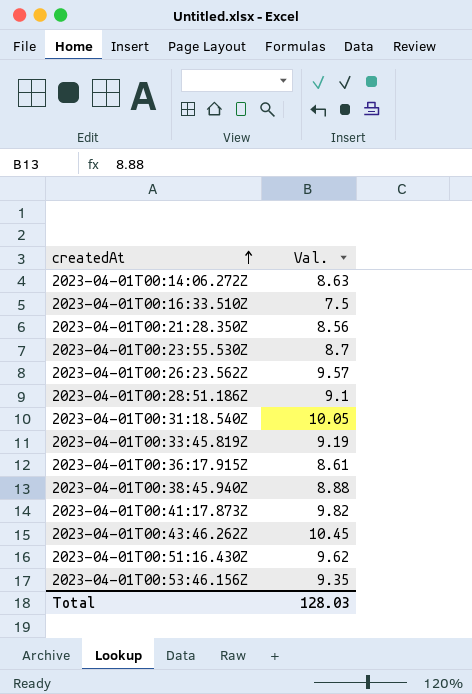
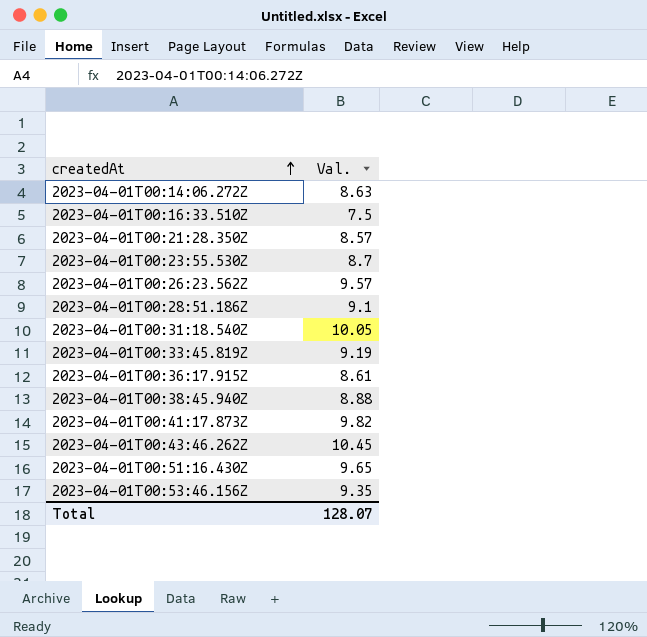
2023-04-01T00:21:28.350Z | Val.: 8.56 -> 8.57
2023-04-01T00:51:16.430Z | Val.: 9.62 -> 9.65
Total | Val.: 128.03 -> 128.07

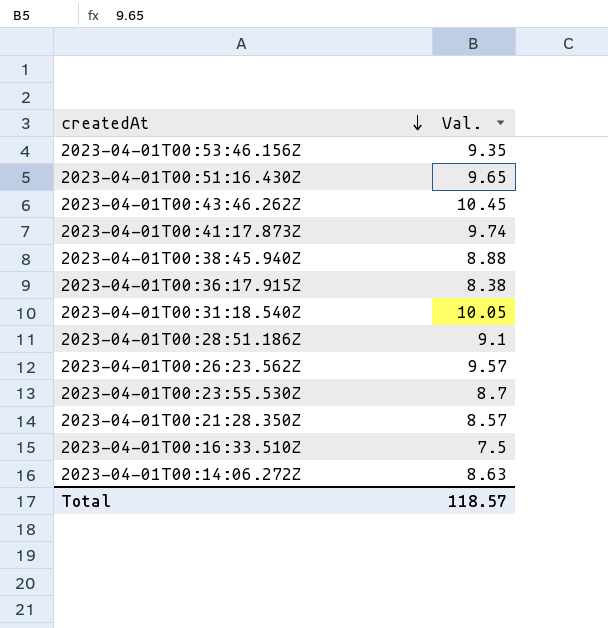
row order: createdAt ascending -> createdAt descending
row 2023-04-01T00:33:45.819Z: 9.19 -> none
2023-04-01T00:41:17.873Z | Val.: 9.82 -> 9.74
2023-04-01T00:36:17.915Z | Val.: 8.61 -> 8.38
Total | Val.: 128.07 -> 118.57

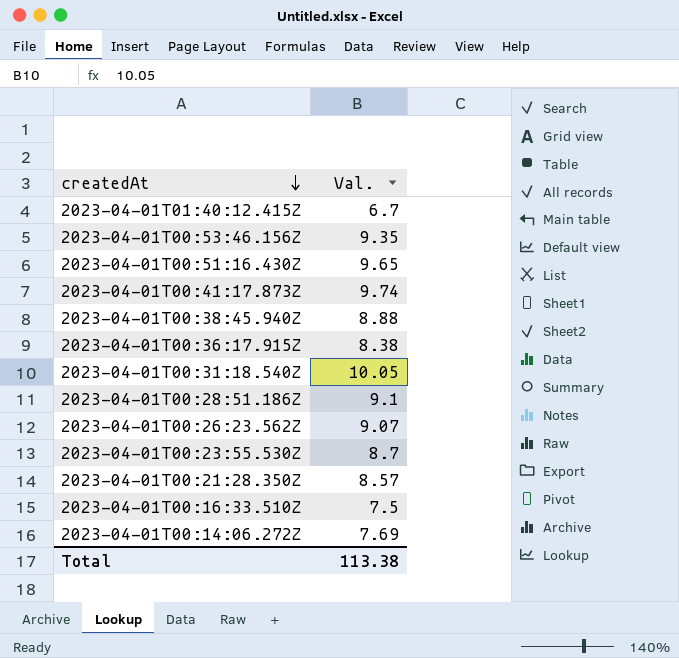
row 2023-04-01T00:43:46.262Z: 10.45 -> none
row 2023-04-01T01:40:12.415Z: none -> 6.7
2023-04-01T00:26:23.562Z | Val.: 9.57 -> 9.07
2023-04-01T00:14:06.272Z | Val.: 8.63 -> 7.69
Total | Val.: 118.57 -> 113.38

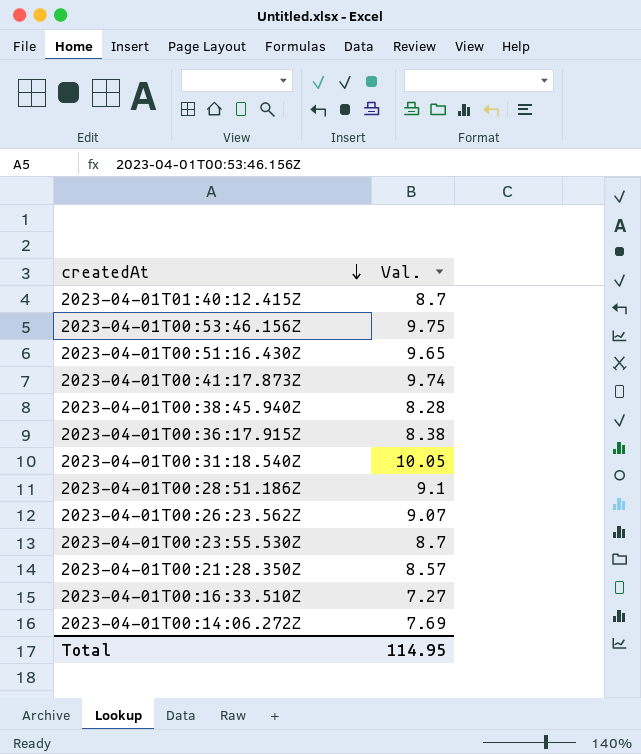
2023-04-01T01:40:12.415Z | Val.: 6.7 -> 8.7
2023-04-01T00:53:46.156Z | Val.: 9.35 -> 9.75
2023-04-01T00:38:45.940Z | Val.: 8.88 -> 8.28
2023-04-01T00:16:33.510Z | Val.: 7.5 -> 7.27
Total | Val.: 113.38 -> 114.95

